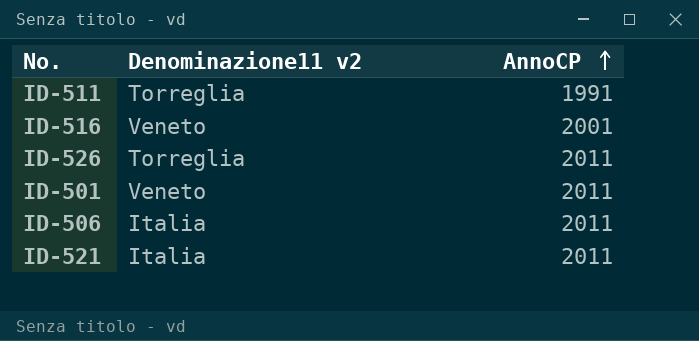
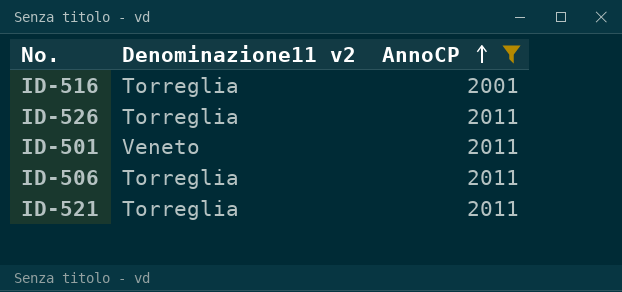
filter: none -> AnnoCP != 1991
ID-516 | Denominazione11 v2: Veneto -> Torreglia
ID-506 | Denominazione11 v2: Italia -> Torreglia
ID-521 | Denominazione11 v2: Italia -> Torreglia

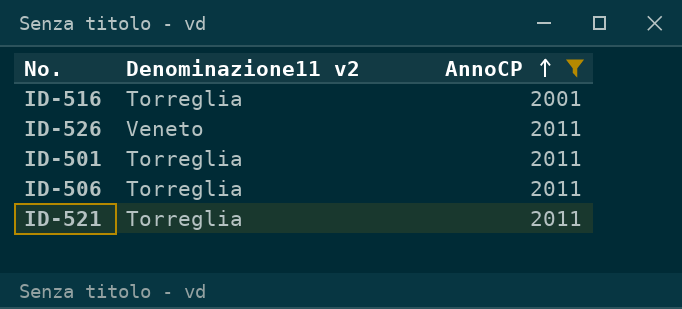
ID-526 | Denominazione11 v2: Torreglia -> Veneto
ID-501 | Denominazione11 v2: Veneto -> Torreglia

